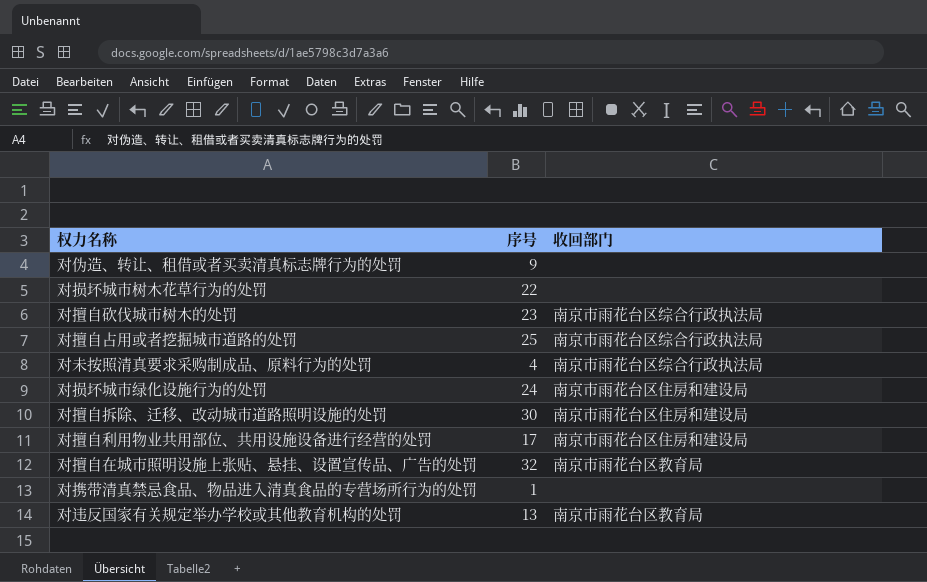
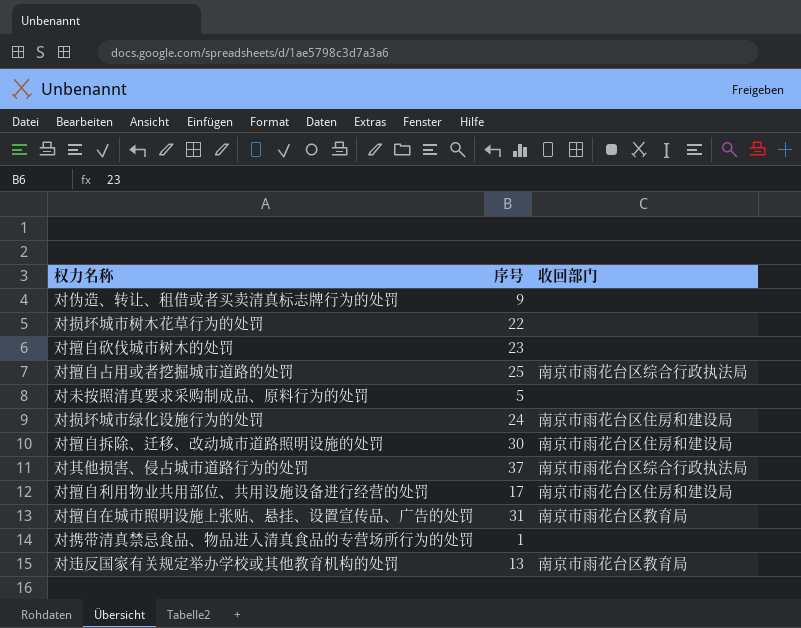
对擅自砍伐城市树木的处罚 | 收回部门: 南京市雨花台区综合行政执法局 -> none
对未按照清真要求采购制成品、原料行为的处罚 | 序号: 4 -> 5
对未按照清真要求采购制成品、原料行为的处罚 | 收回部门: 南京市雨花台区综合行政执法局 -> none
row 对其他损害、侵占城市道路行为的处罚: none -> 37 | 南京市雨花台区综合行政执法局
对擅自在城市照明设施上张贴、悬挂、设置宣传品、广告的处罚 | 序号: 32 -> 31

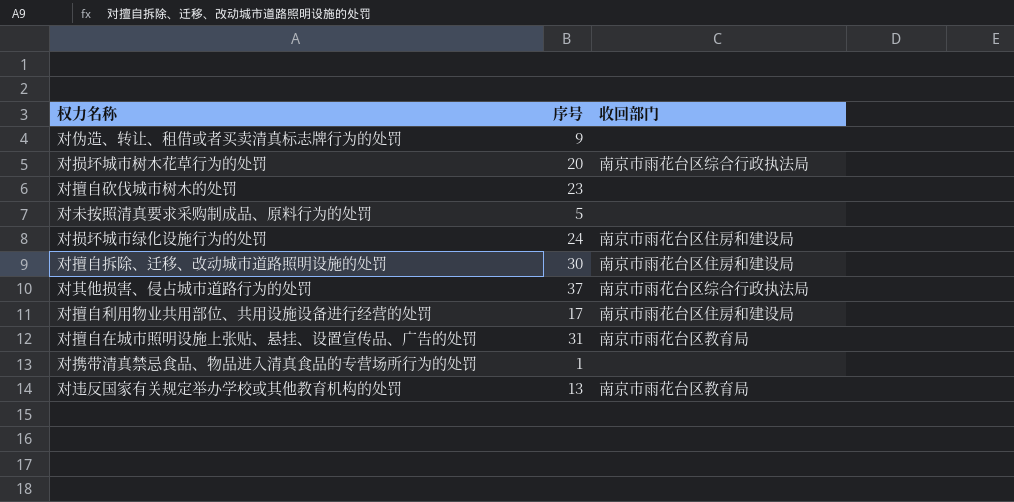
row 对擅自占用或者挖掘城市道路的处罚: 25 | 南京市雨花台区综合行政执法局 -> none
对损坏城市树木花草行为的处罚 | 序号: 22 -> 20
对损坏城市树木花草行为的处罚 | 收回部门: none -> 南京市雨花台区综合行政执法局

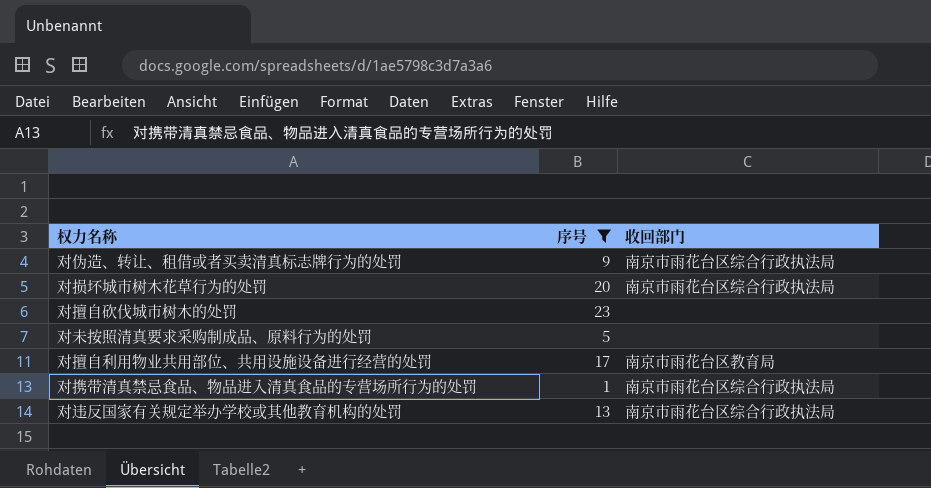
filter: none -> 序号 <= 23
对伪造、转让、租借或者买卖清真标志牌行为的处罚 | 收回部门: none -> 南京市雨花台区综合行政执法局
对擅自利用物业共用部位、共用设施设备进行经营的处罚 | 收回部门: 南京市雨花台区住房和建设局 -> 南京市雨花台区教育局
对携带清真禁忌食品、物品进入清真食品的专营场所行为的处罚 | 收回部门: none -> 南京市雨花台区综合行政执法局
对违反国家有关规定举办学校或其他教育机构的处罚 | 收回部门: 南京市雨花台区教育局 -> 南京市雨花台区综合行政执法局

